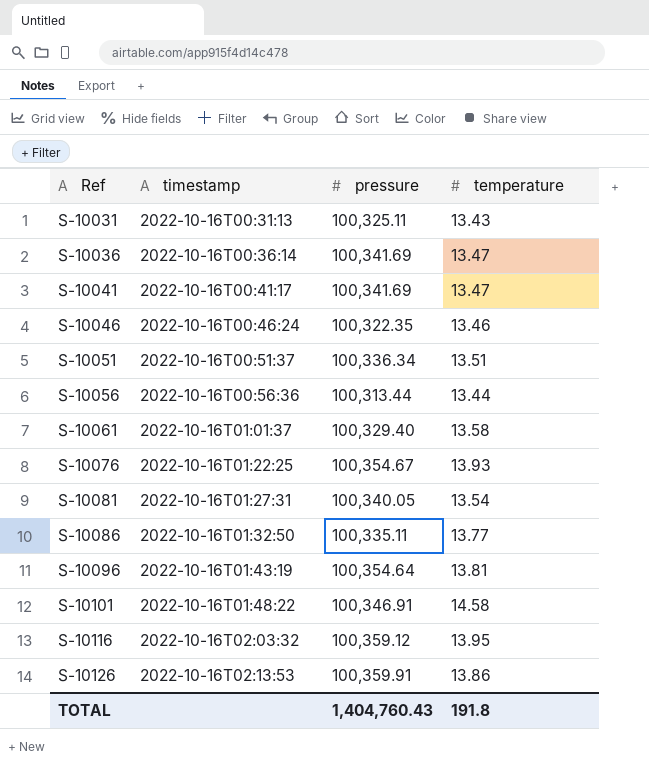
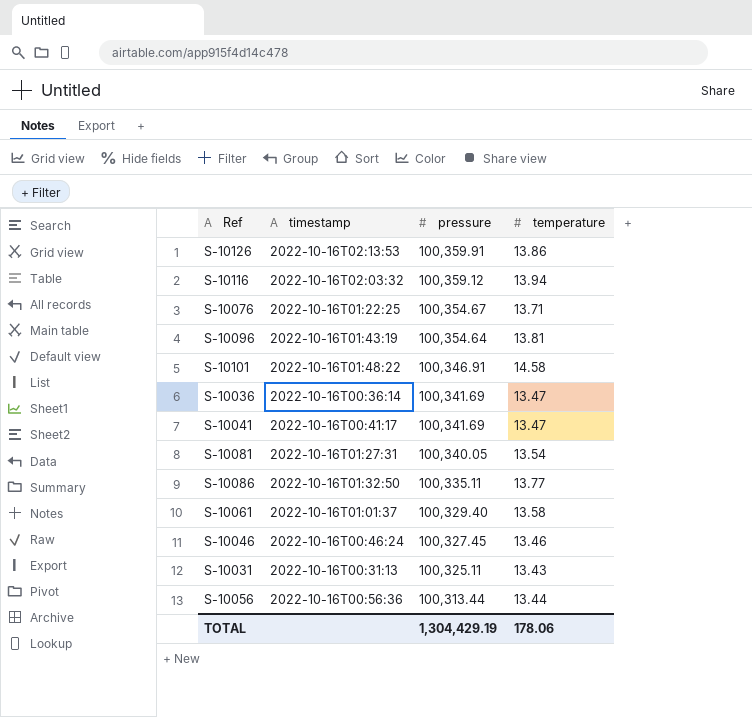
row order: Ref ascending -> pressure descending
row S-10051: 2022-10-16T00:51:37 | 100,336.34 | 13.51 -> none
S-10116 | temperature: 13.95 -> 13.94
S-10076 | temperature: 13.93 -> 13.71
S-10046 | pressure: 100,322.35 -> 100,327.45
TOTAL | pressure: 1,404,760.43 -> 1,304,429.19
TOTAL | temperature: 191.8 -> 178.06

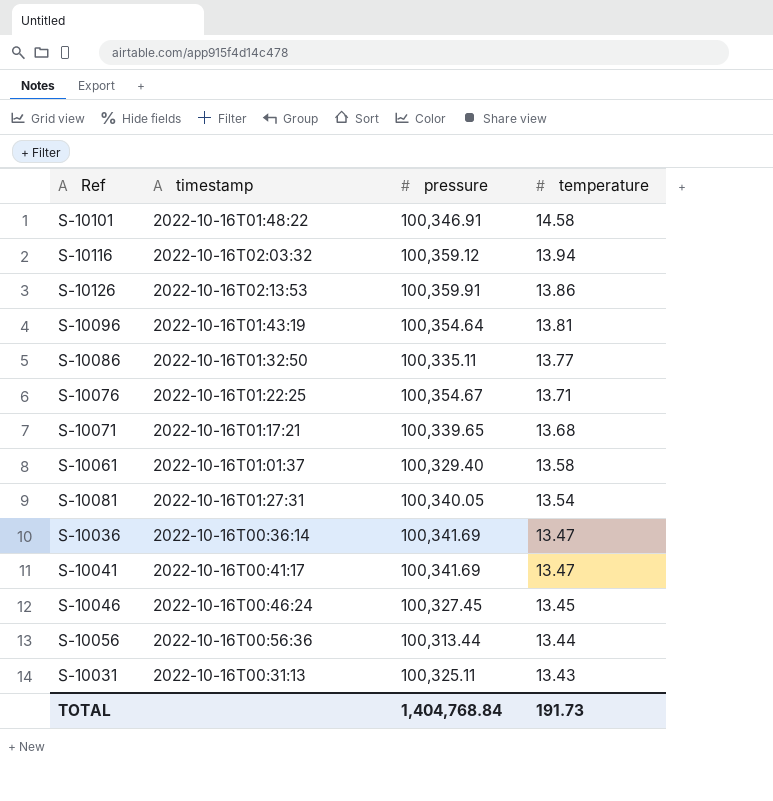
row order: pressure descending -> temperature descending
row S-10071: none -> 2022-10-16T01:17:21 | 100,339.65 | 13.68
S-10046 | temperature: 13.46 -> 13.45
TOTAL | pressure: 1,304,429.19 -> 1,404,768.84
TOTAL | temperature: 178.06 -> 191.73

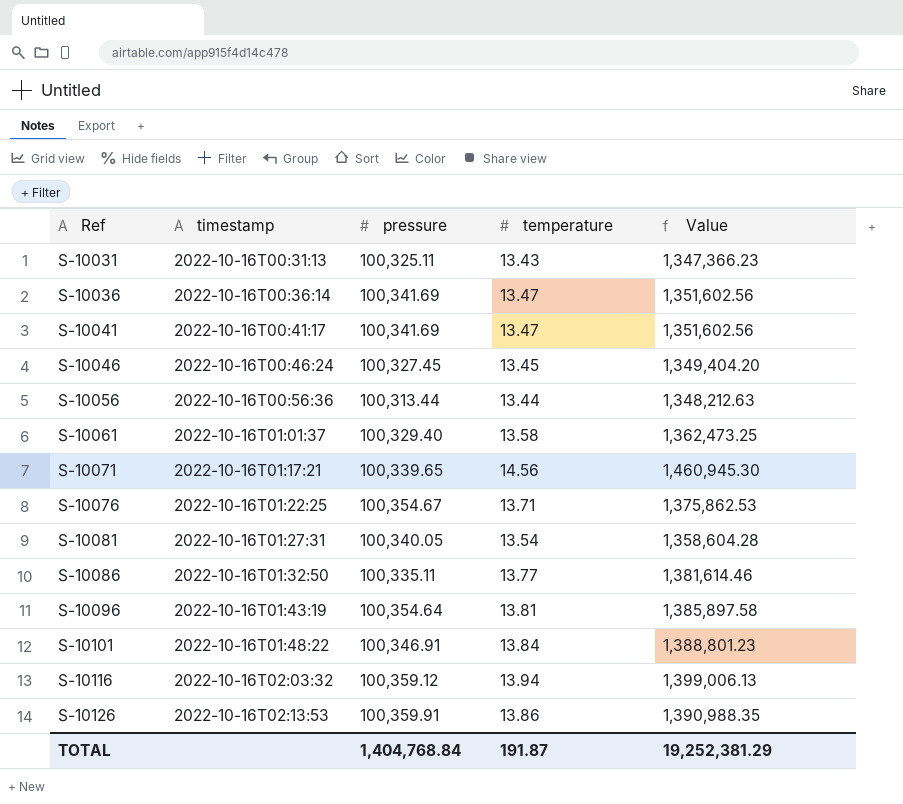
row order: temperature descending -> Ref ascending
column Value | formula: none -> [pressure] * [temperature]
S-10071 | temperature: 13.68 -> 14.56
S-10101 | temperature: 14.58 -> 13.84
TOTAL | temperature: 191.73 -> 191.87

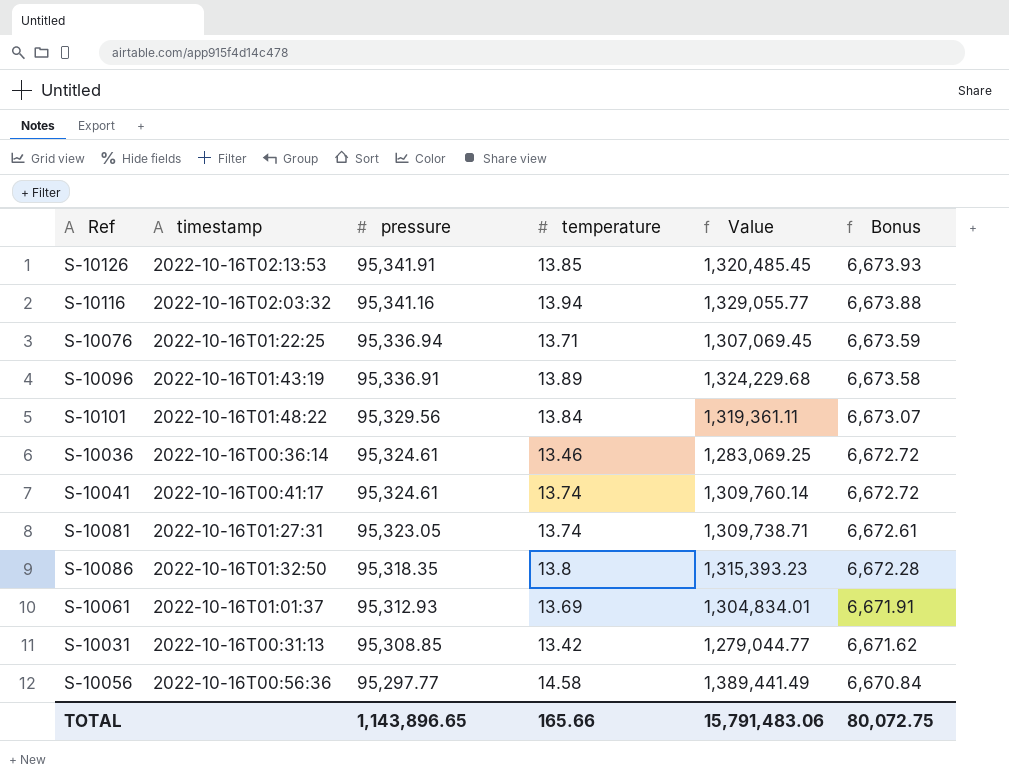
row order: Ref ascending -> pressure descending
column Bonus | formula: none -> [pressure] * 0.07
row S-10046: 2022-10-16T00:46:24 | 100,327.45 | 13.45 | 1,349,404.20 -> none
row S-10071: 2022-10-16T01:17:21 | 100,339.65 | 14.56 | 1,460,945.30 -> none
S-10126 | pressure: 100,359.91 -> 95,341.91
S-10126 | temperature: 13.86 -> 13.85
S-10126 | Value: 1,390,988.35 -> 1,320,485.45
S-10116 | pressure: 100,359.12 -> 95,341.16
S-10116 | Value: 1,399,006.13 -> 1,329,055.77
S-10076 | pressure: 100,354.67 -> 95,336.94
S-10076 | Value: 1,375,862.53 -> 1,307,069.45
S-10096 | pressure: 100,354.64 -> 95,336.91
S-10096 | temperature: 13.81 -> 13.89
S-10096 | Value: 1,385,897.58 -> 1,324,229.68
S-10101 | pressure: 100,346.91 -> 95,329.56
S-10101 | Value: 1,388,801.23 -> 1,319,361.11
S-10036 | pressure: 100,341.69 -> 95,324.61
S-10036 | temperature: 13.47 -> 13.46
S-10036 | Value: 1,351,602.56 -> 1,283,069.25
S-10041 | pressure: 100,341.69 -> 95,324.61
S-10041 | temperature: 13.47 -> 13.74
S-10041 | Value: 1,351,602.56 -> 1,309,760.14
S-10081 | pressure: 100,340.05 -> 95,323.05
S-10081 | temperature: 13.54 -> 13.74
S-10081 | Value: 1,358,604.28 -> 1,309,738.71
S-10086 | pressure: 100,335.11 -> 95,318.35
S-10086 | temperature: 13.77 -> 13.8
S-10086 | Value: 1,381,614.46 -> 1,315,393.23
S-10061 | pressure: 100,329.40 -> 95,312.93
S-10061 | temperature: 13.58 -> 13.69
S-10061 | Value: 1,362,473.25 -> 1,304,834.01
S-10031 | pressure: 100,325.11 -> 95,308.85
S-10031 | temperature: 13.43 -> 13.42
S-10031 | Value: 1,347,366.23 -> 1,279,044.77
S-10056 | pressure: 100,313.44 -> 95,297.77
S-10056 | temperature: 13.44 -> 14.58
S-10056 | Value: 1,348,212.63 -> 1,389,441.49
TOTAL | pressure: 1,404,768.84 -> 1,143,896.65
TOTAL | temperature: 191.87 -> 165.66
TOTAL | Value: 19,252,381.29 -> 15,791,483.06

